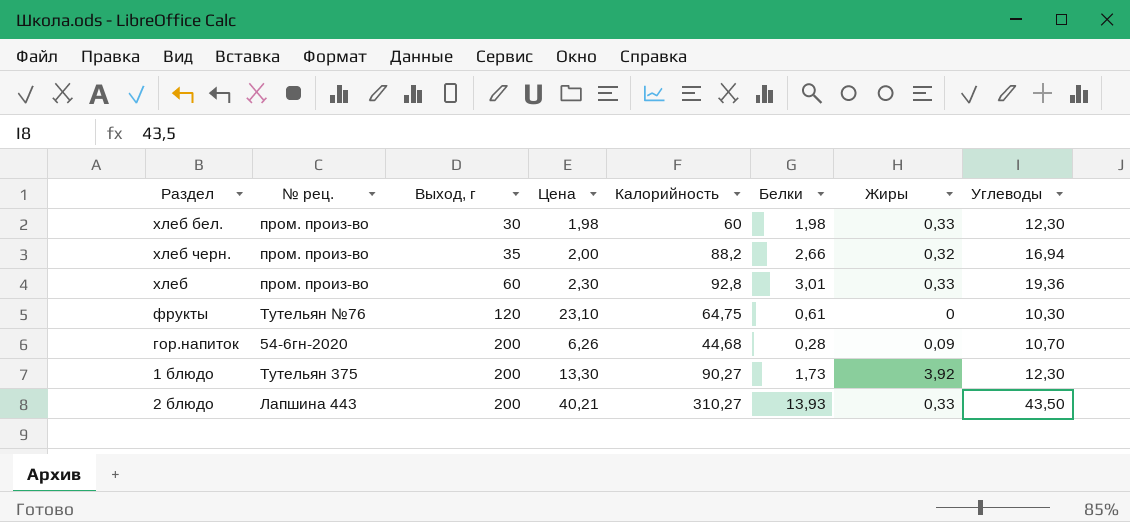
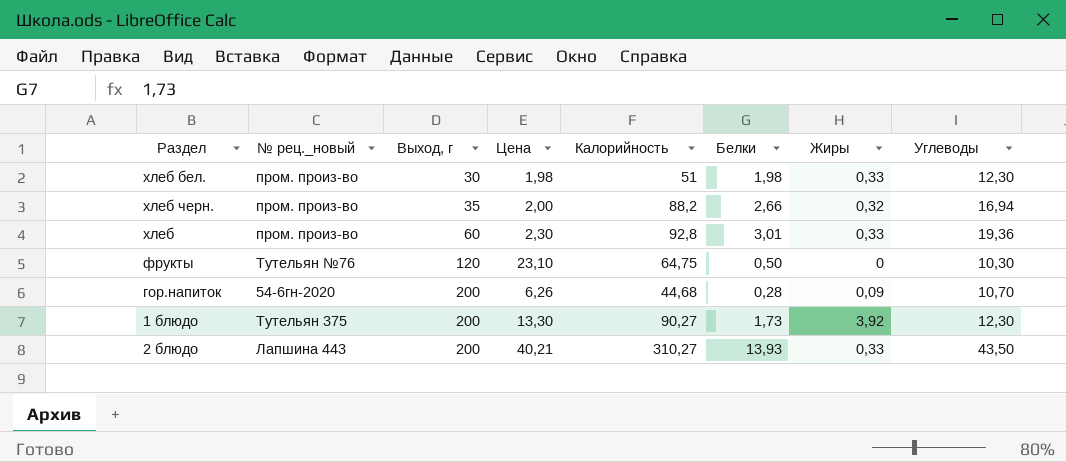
column name: № рец. -> № рец._новый
хлеб бел. | Калорийность: 60 -> 51
фрукты | Белки: 0,61 -> 0,50

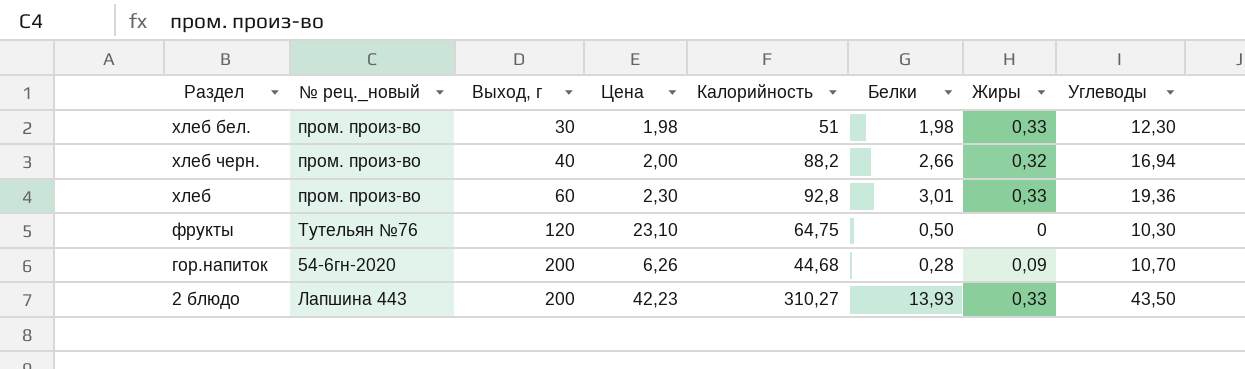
row 1 блюдо: Тутельян 375 | 200 | 13,30 | 90,27 | 1,73 | 3,92 | 12,30 -> none
хлеб черн. | Выход, г: 35 -> 40
2 блюдо | Цена: 40,21 -> 42,23

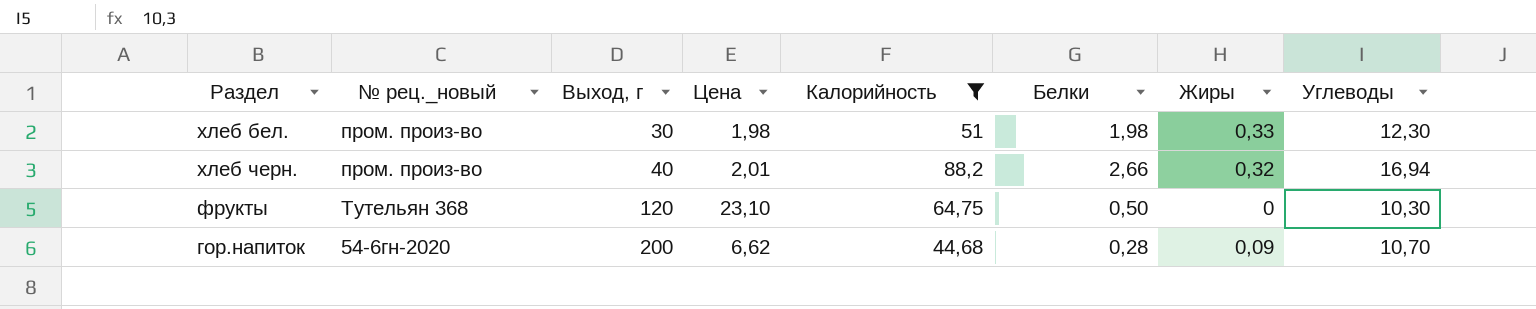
filter: none -> Калорийность <= 88,2
хлеб черн. | Цена: 2,00 -> 2,01
фрукты | № рец._новый: Тутельян №76 -> Тутельян 368
гор.напиток | Цена: 6,26 -> 6,62

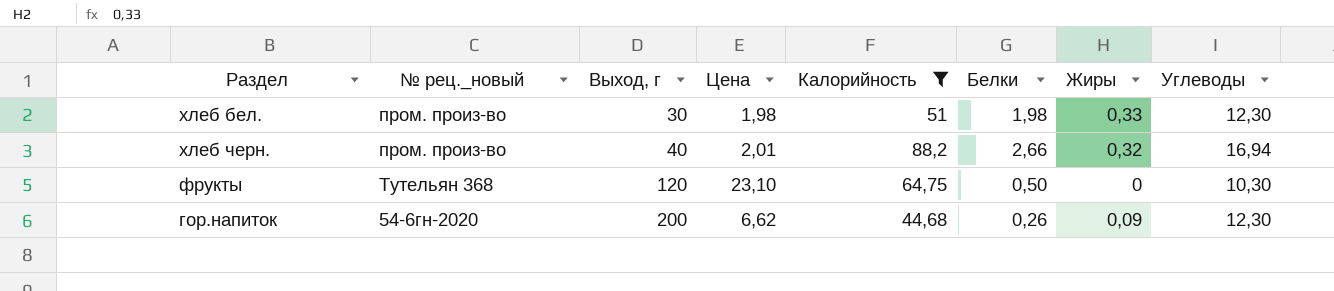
гор.напиток | Белки: 0,28 -> 0,26
гор.напиток | Углеводы: 10,70 -> 12,30

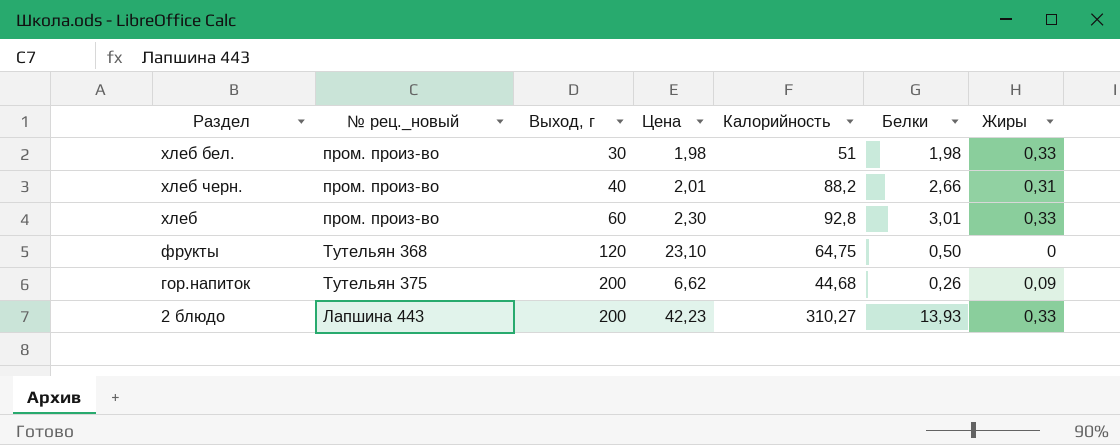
filter: Калорийность <= 88,2 -> none
column Углеводы | position: 8 -> none
хлеб черн. | Жиры: 0,32 -> 0,31
гор.напиток | № рец._новый: 54-6гн-2020 -> Тутельян 375

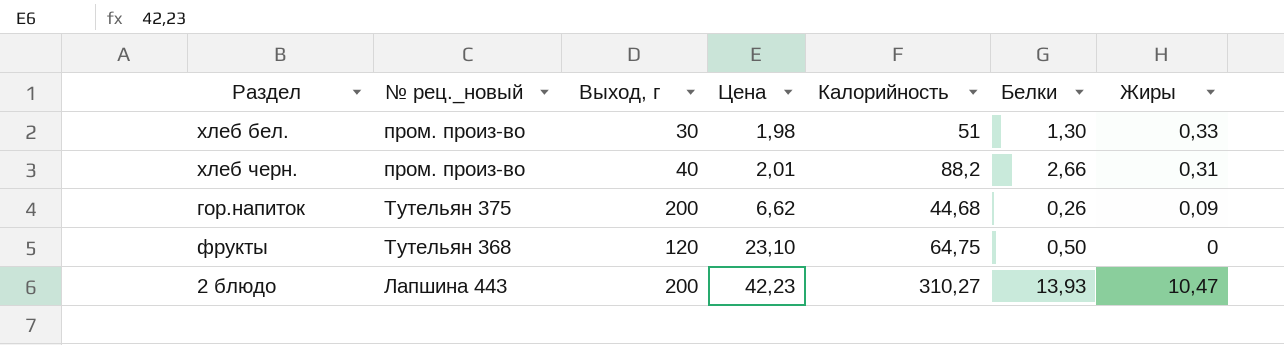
row order: Выход, г ascending -> Цена ascending
row хлеб: пром. произ-во | 60 | 2,30 | 92,8 | 3,01 | 0,33 -> none
хлеб бел. | Белки: 1,98 -> 1,30
2 блюдо | Жиры: 0,33 -> 10,47

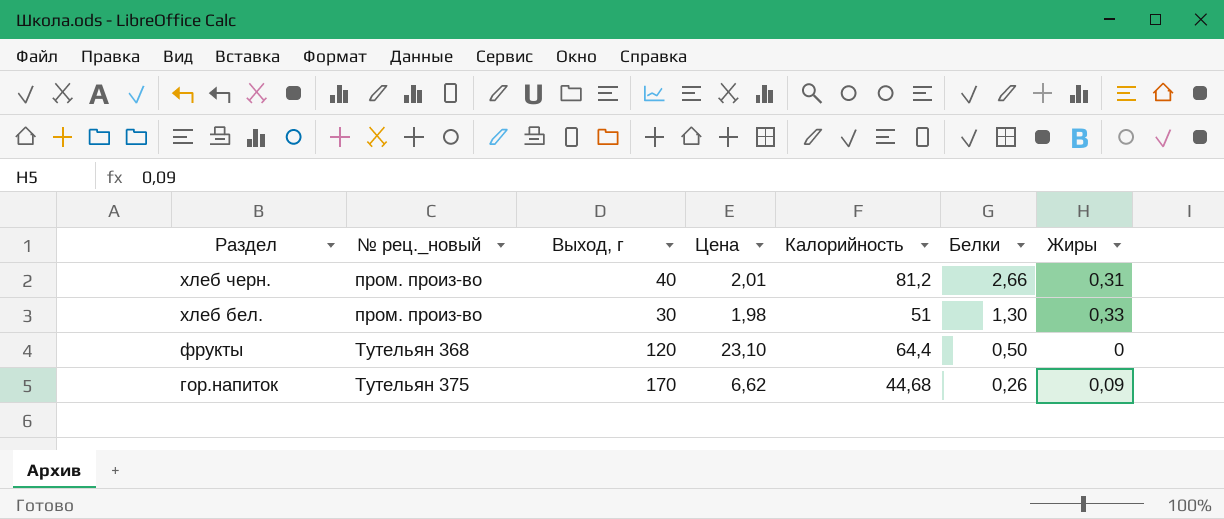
row order: Цена ascending -> Раздел descending
row 2 блюдо: Лапшина 443 | 200 | 42,23 | 310,27 | 13,93 | 10,47 -> none
хлеб черн. | Калорийность: 88,2 -> 81,2
фрукты | Калорийность: 64,75 -> 64,4
гор.напиток | Выход, г: 200 -> 170

